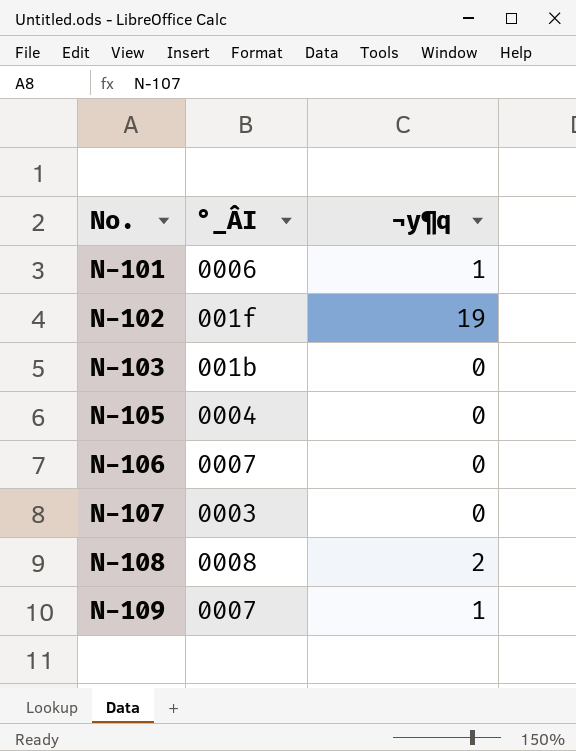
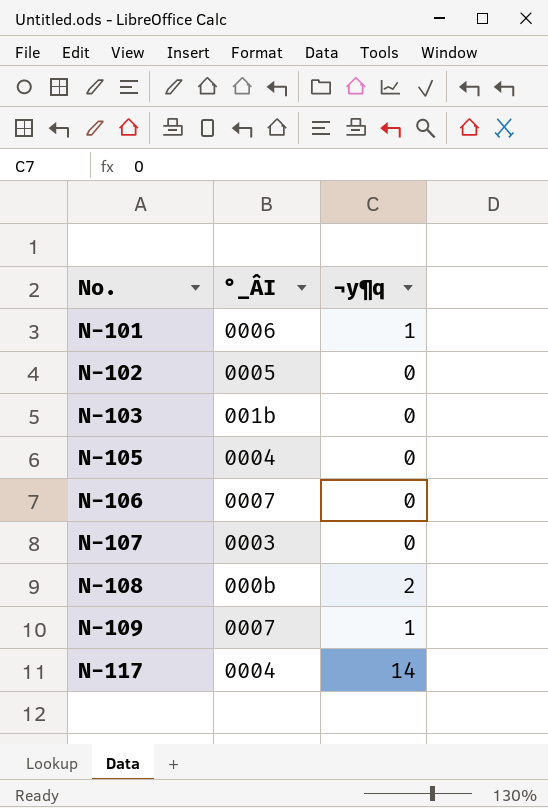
N-102 | °_ÂI: 001f -> 0005
N-102 | ¬y¶q: 19 -> 0
N-108 | °_ÂI: 0008 -> 000b
row N-117: none -> 0004 | 14

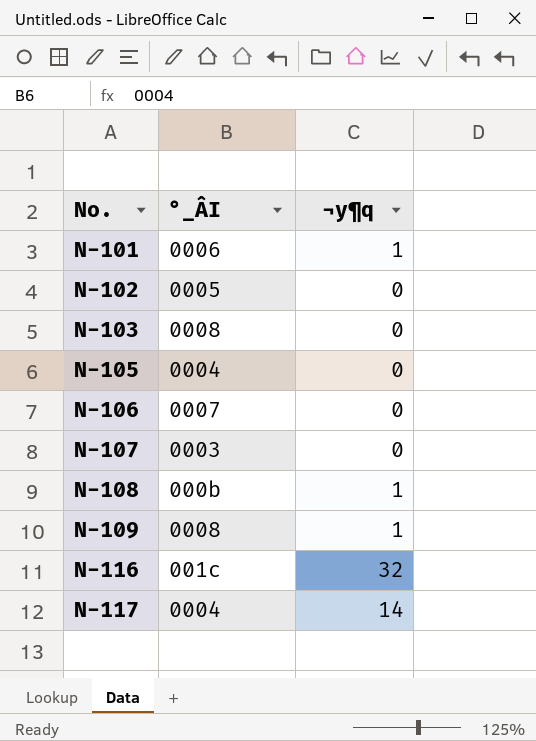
N-103 | °_ÂI: 001b -> 0008
N-108 | ¬y¶q: 2 -> 1
N-109 | °_ÂI: 0007 -> 0008
row N-116: none -> 001c | 32

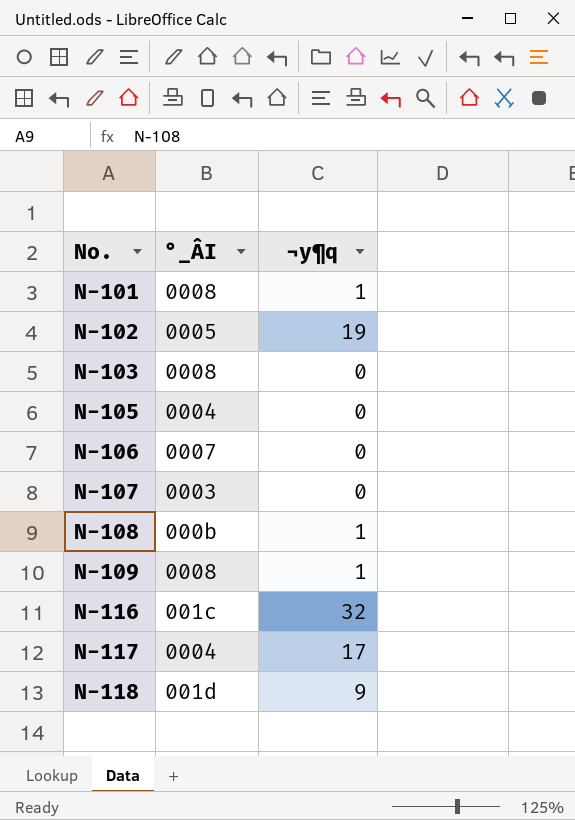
N-101 | °_ÂI: 0006 -> 0008
N-102 | ¬y¶q: 0 -> 19
N-117 | ¬y¶q: 14 -> 17
row N-118: none -> 001d | 9

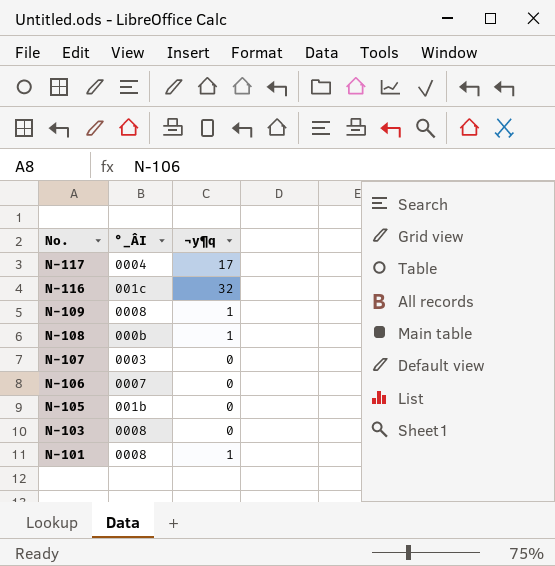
row order: No. ascending -> No. descending
row N-102: 0005 | 19 -> none
row N-118: 001d | 9 -> none
N-105 | °_ÂI: 0004 -> 001b

